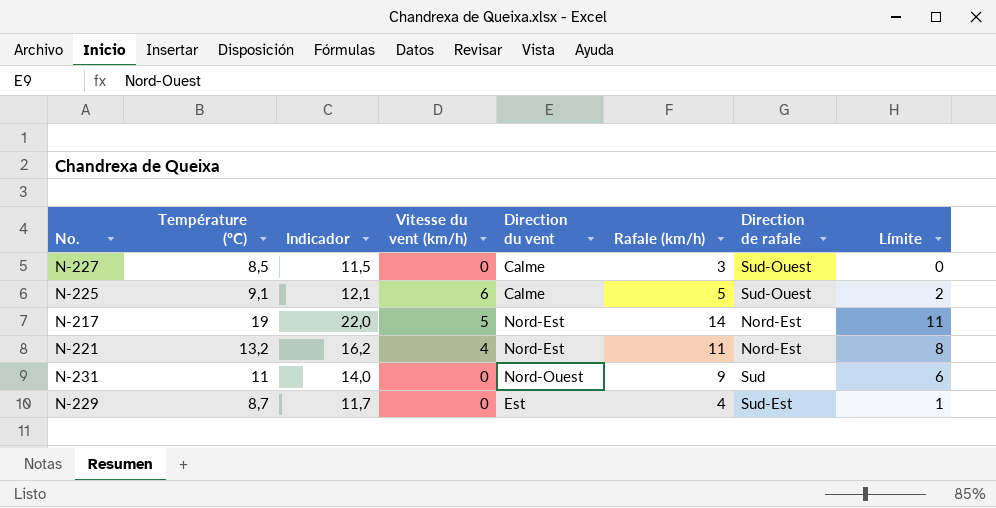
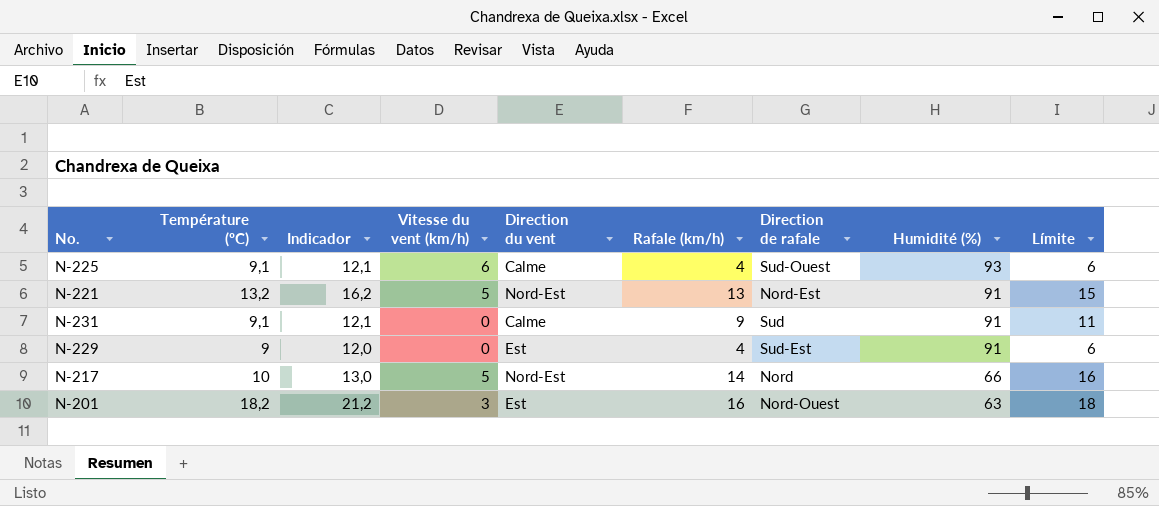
row order: none -> Humidité (%) descending
column Humidité (%) | position: none -> 8
column Límite | formula: [Rafale (km/h)] - 3 -> [Rafale (km/h)] + 2
row N-227: 8,5 | 11,5 | 0 | Calme | 3 | Sud-Ouest | 0 -> none
N-225 | Rafale (km/h): 5 -> 4
N-221 | Vitesse du vent (km/h): 4 -> 5
N-221 | Rafale (km/h): 11 -> 13
N-231 | Température (ºC): 11 -> 9,1
N-231 | Indicador: 14,0 -> 12,1
N-231 | Direction du vent: Nord-Ouest -> Calme
N-229 | Température (ºC): 8,7 -> 9
N-229 | Indicador: 11,7 -> 12,0
N-217 | Température (ºC): 19 -> 10
N-217 | Indicador: 22,0 -> 13,0
N-217 | Direction de rafale: Nord-Est -> Nord
row N-201: none -> 18,2 | 21,2 | 3 | Est | 16 | Nord-Ouest | 63 | 18

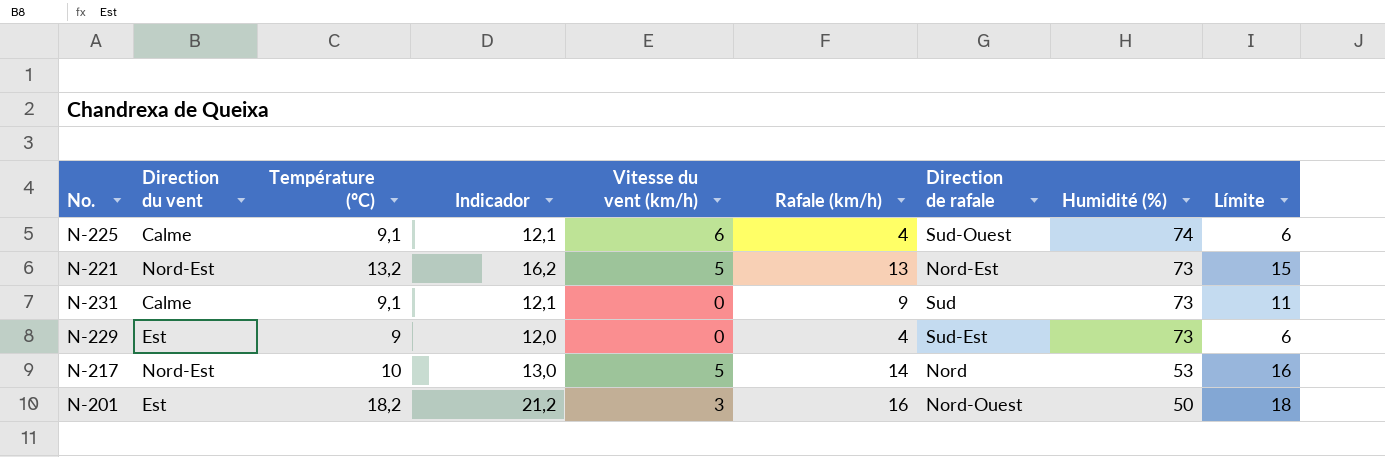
column Direction du vent | position: 5 -> 2
N-225 | Humidité (%): 93 -> 74
N-221 | Humidité (%): 91 -> 73
N-231 | Humidité (%): 91 -> 73
N-229 | Humidité (%): 91 -> 73
N-217 | Humidité (%): 66 -> 53
N-201 | Humidité (%): 63 -> 50

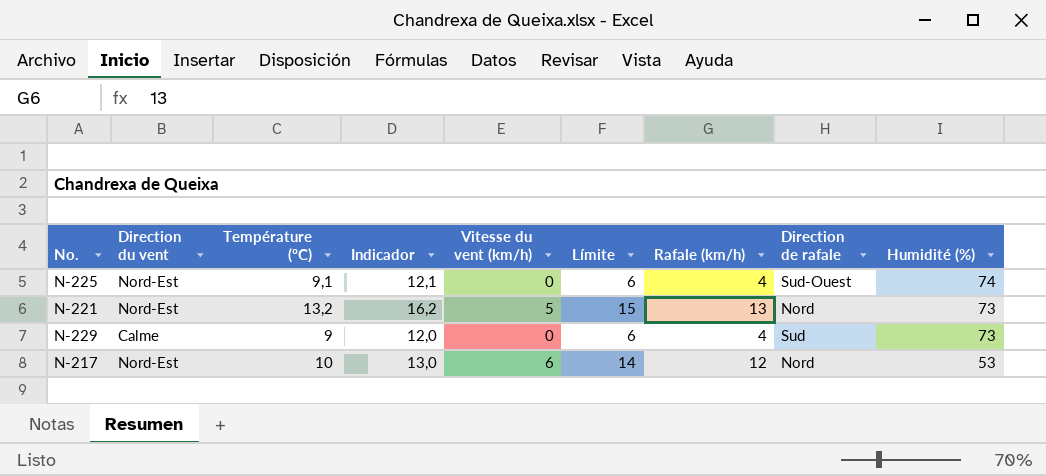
column Límite | position: 9 -> 6
row N-231: Calme | 9,1 | 12,1 | 0 | 9 | Sud | 73 | 11 -> none
row N-201: Est | 18,2 | 21,2 | 3 | 16 | Nord-Ouest | 50 | 18 -> none
N-225 | Direction du vent: Calme -> Nord-Est
N-225 | Vitesse du vent (km/h): 6 -> 0
N-221 | Direction de rafale: Nord-Est -> Nord
N-229 | Direction du vent: Est -> Calme
N-229 | Direction de rafale: Sud-Est -> Sud
N-217 | Vitesse du vent (km/h): 5 -> 6
N-217 | Límite: 16 -> 14
N-217 | Rafale (km/h): 14 -> 12

